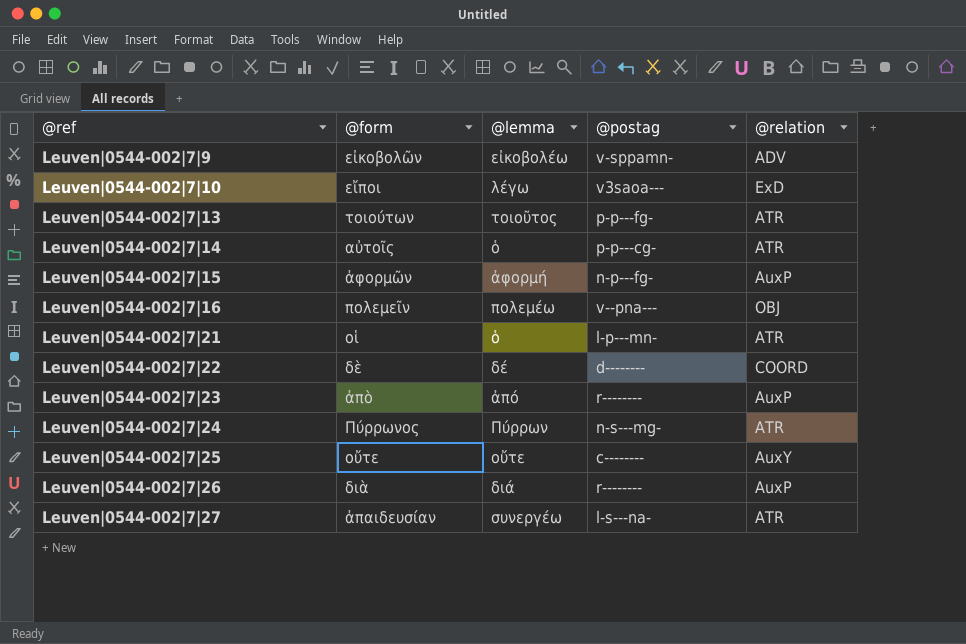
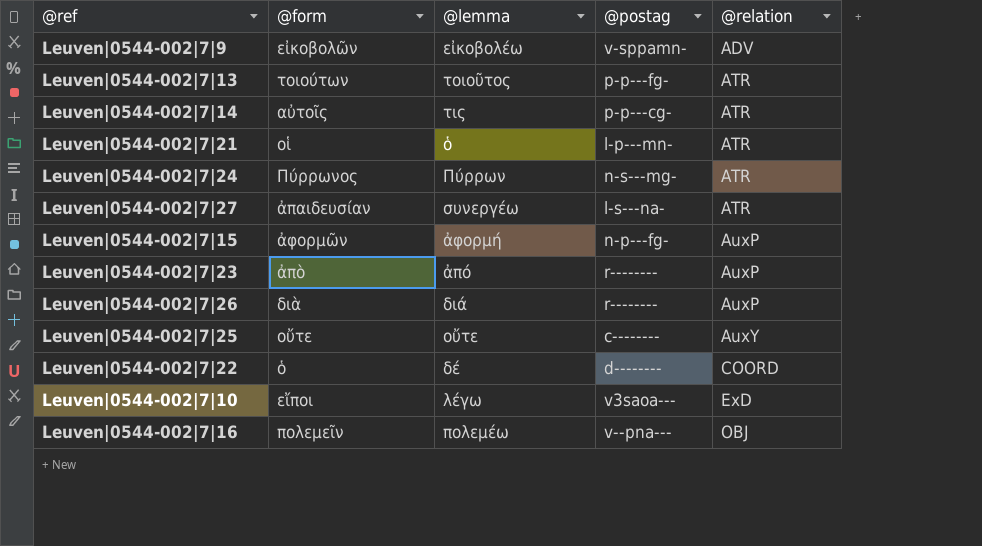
row order: @ref ascending -> @relation ascending
Leuven|0544-002|7|14 | @lemma: ὁ -> τις
Leuven|0544-002|7|22 | @form: δὲ -> ὁ

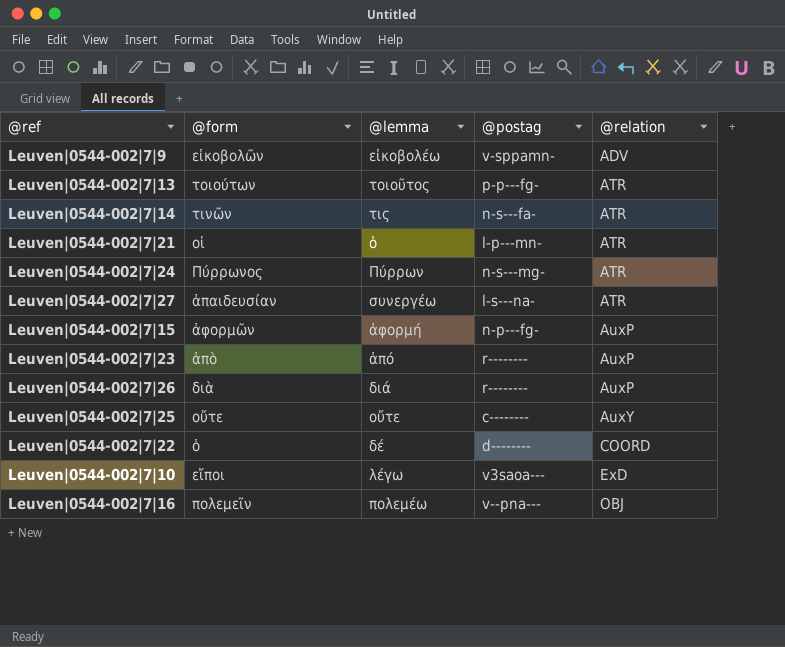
Leuven|0544-002|7|14 | @form: αὐτοῖς -> τινῶν
Leuven|0544-002|7|14 | @postag: p-p---cg- -> n-s---fa-

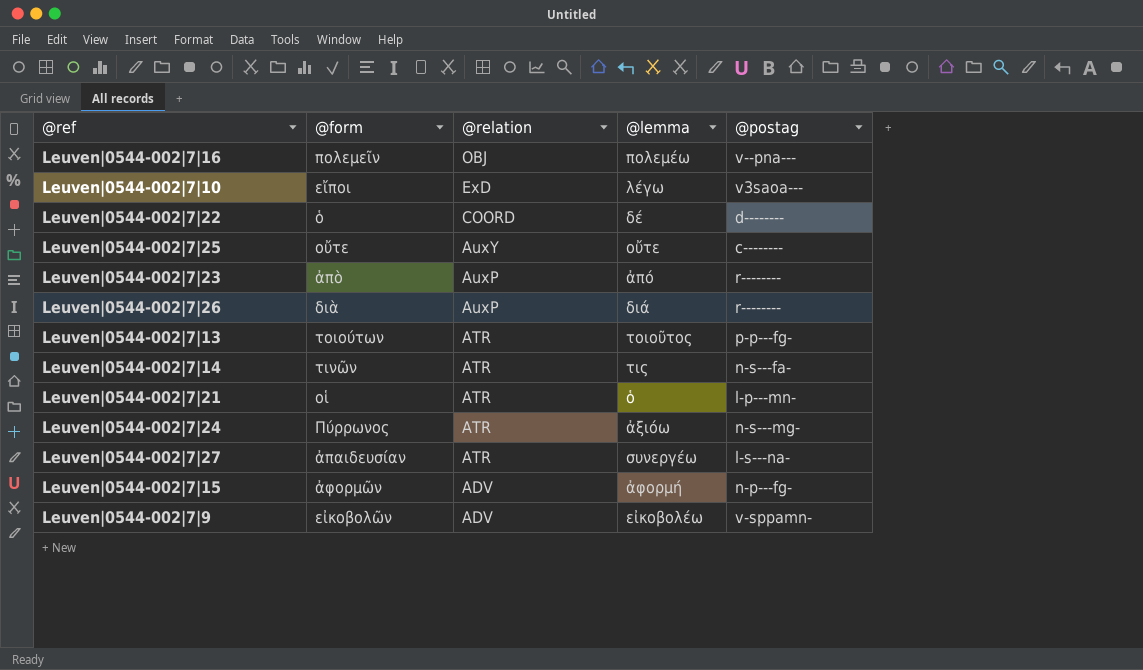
row order: @relation ascending -> @relation descending
column @relation | position: 5 -> 3
Leuven|0544-002|7|24 | @lemma: Πύρρων -> ἀξιόω
Leuven|0544-002|7|15 | @relation: AuxP -> ADV

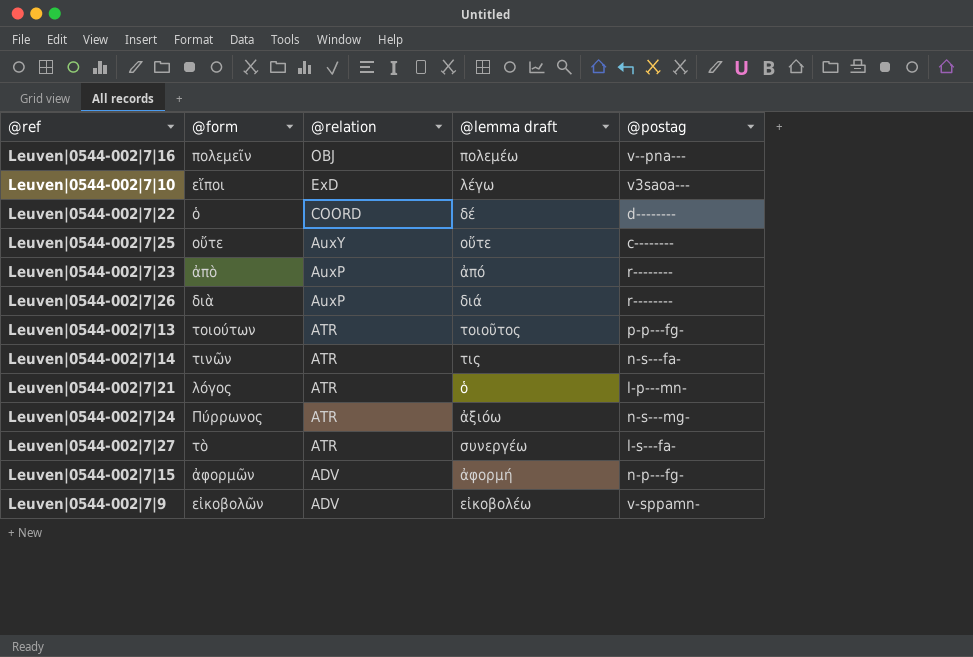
column name: @lemma -> @lemma draft
Leuven|0544-002|7|21 | @form: οἱ -> λόγος
Leuven|0544-002|7|27 | @form: ἀπαιδευσίαν -> τὸ
Leuven|0544-002|7|27 | @postag: l-s---na- -> l-s---fa-

